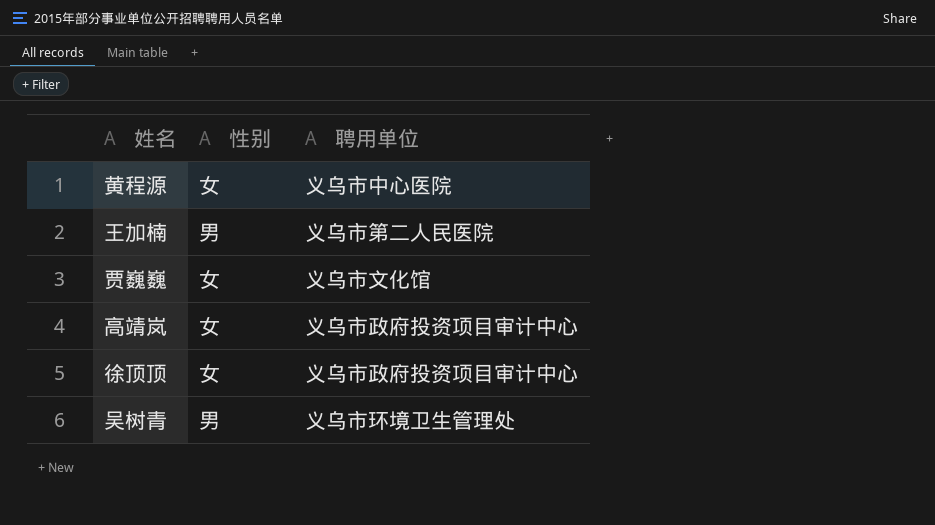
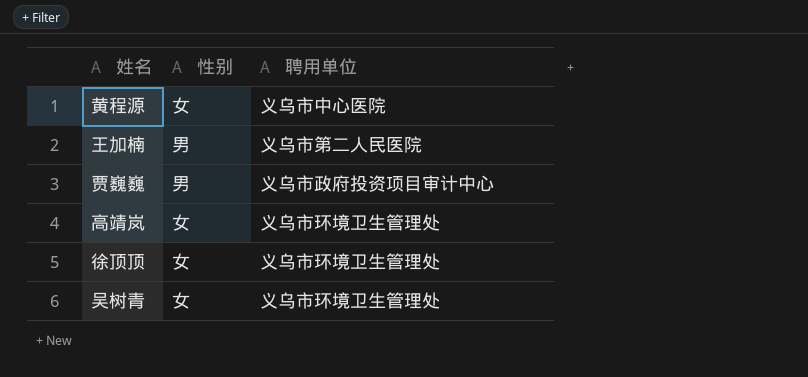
贾巍巍 | 性别: 女 -> 男
贾巍巍 | 聘用单位: 义乌市文化馆 -> 义乌市政府投资项目审计中心
高靖岚 | 聘用单位: 义乌市政府投资项目审计中心 -> 义乌市环境卫生管理处
徐顶顶 | 聘用单位: 义乌市政府投资项目审计中心 -> 义乌市环境卫生管理处
吴树青 | 性别: 男 -> 女

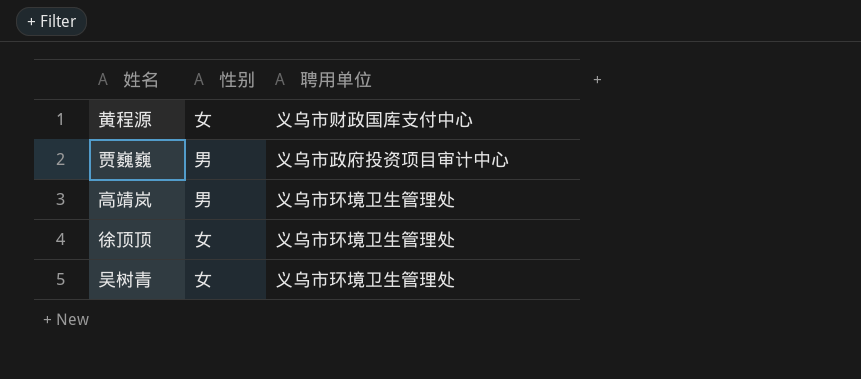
row 王加楠: 男 | 义乌市第二人民医院 -> none
黄程源 | 聘用单位: 义乌市中心医院 -> 义乌市财政国库支付中心
高靖岚 | 性别: 女 -> 男

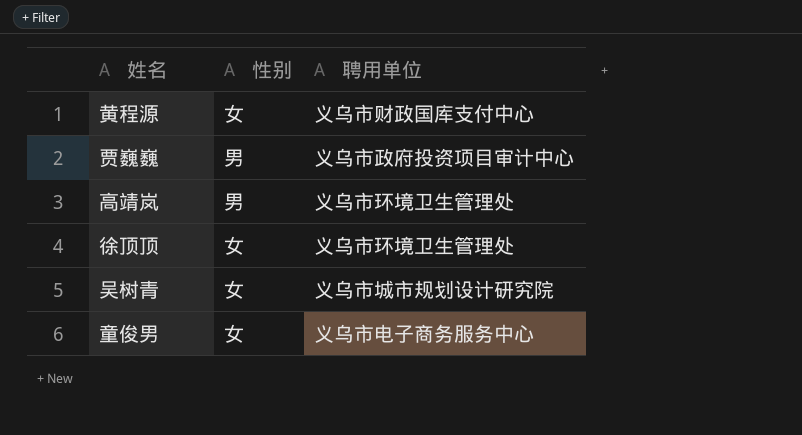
吴树青 | 聘用单位: 义乌市环境卫生管理处 -> 义乌市城市规划设计研究院
row 童俊男: none -> 女 | 义乌市电子商务服务中心

